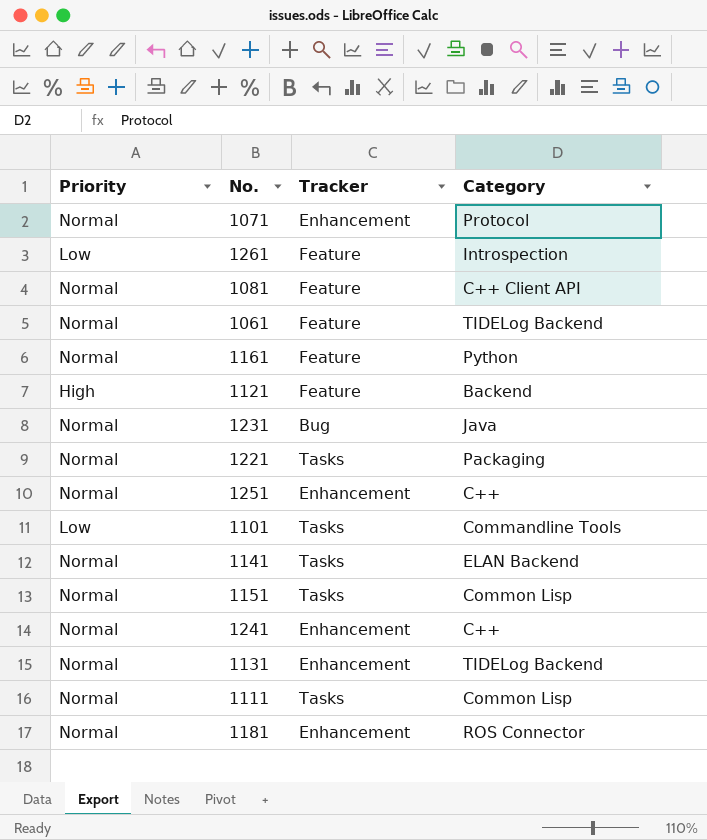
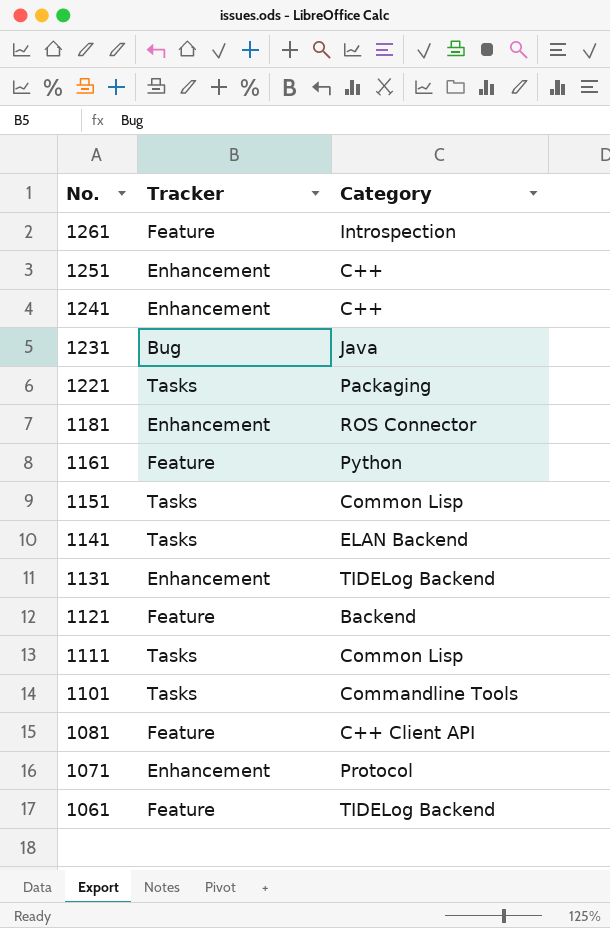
row order: none -> No. descending
column Priority | position: 1 -> none

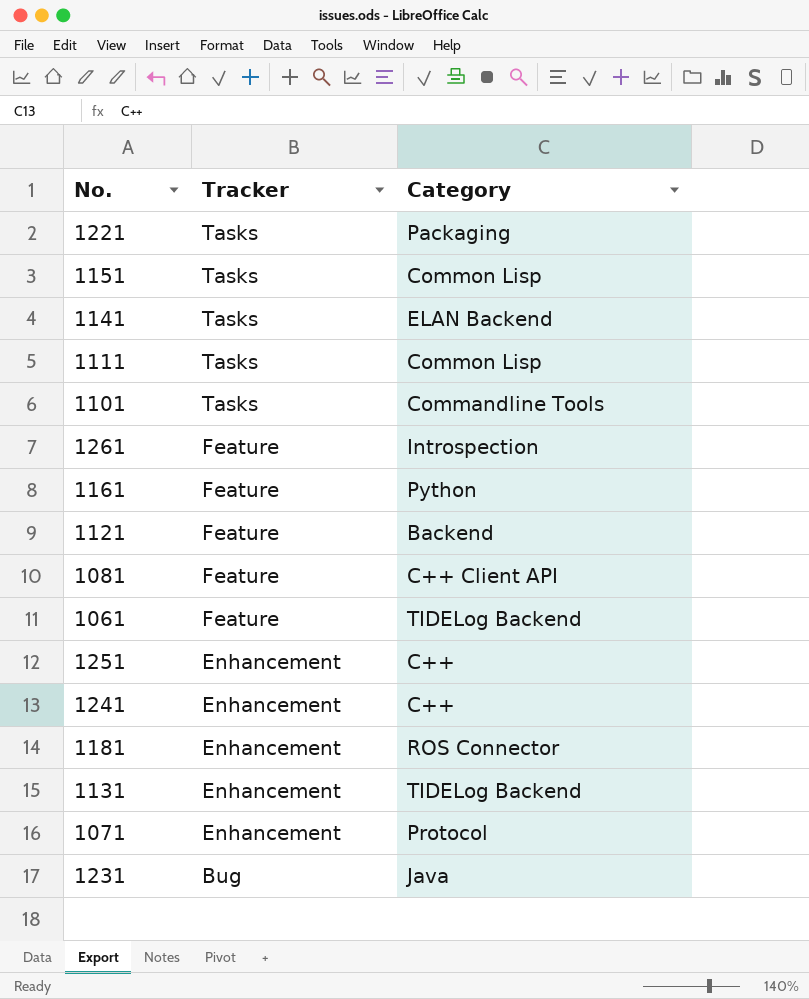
row order: No. descending -> Tracker descending

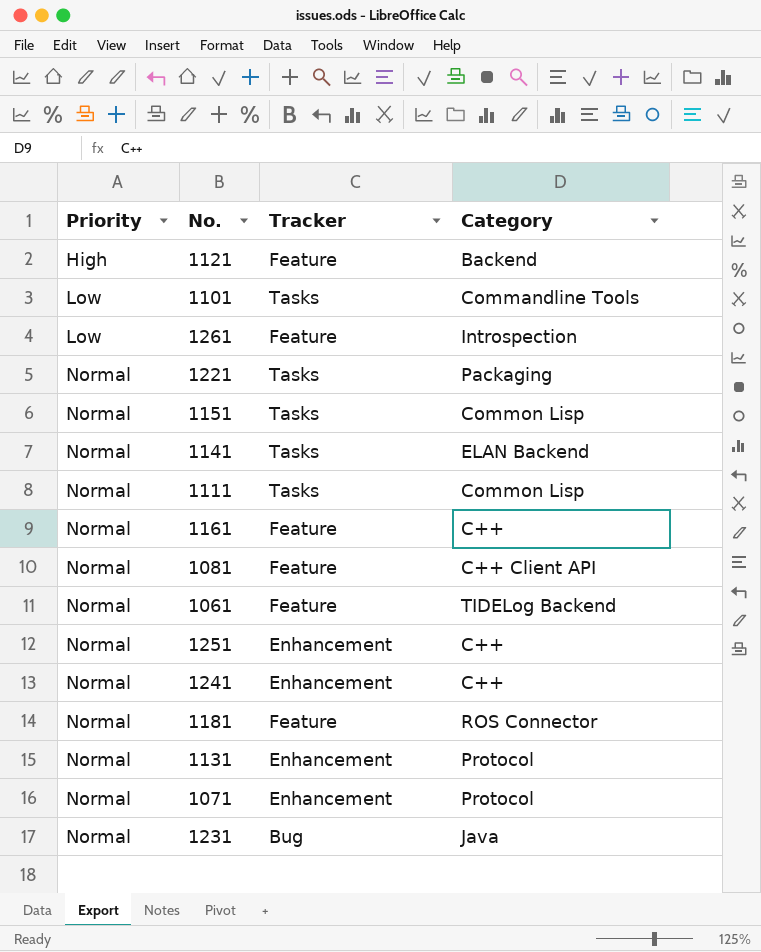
row order: Tracker descending -> Priority ascending
column Priority | position: none -> 1
1161 | Category: Python -> C++
1181 | Tracker: Enhancement -> Feature
1131 | Category: TIDELog Backend -> Protocol

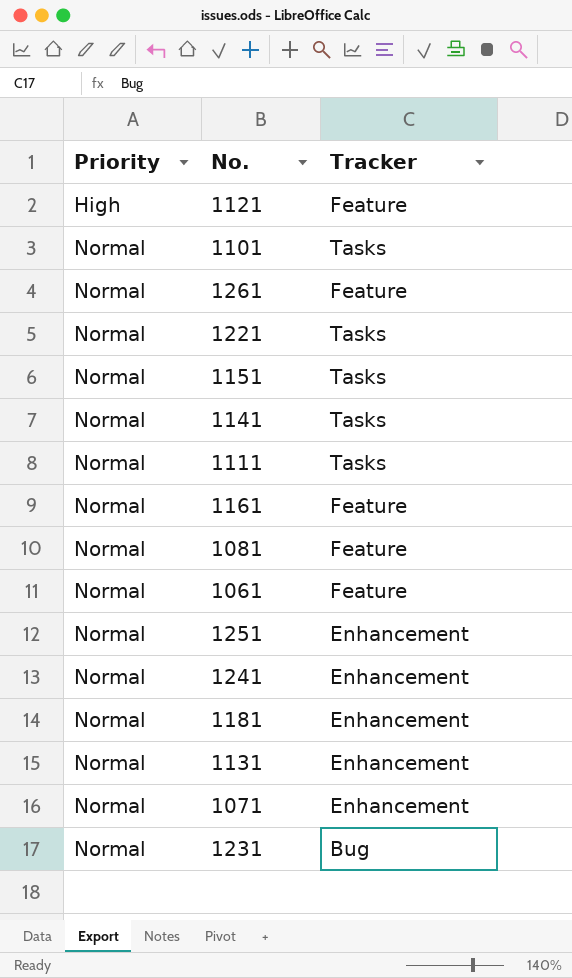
column Category | position: 4 -> none
1101 | Priority: Low -> Normal
1261 | Priority: Low -> Normal
1181 | Tracker: Feature -> Enhancement

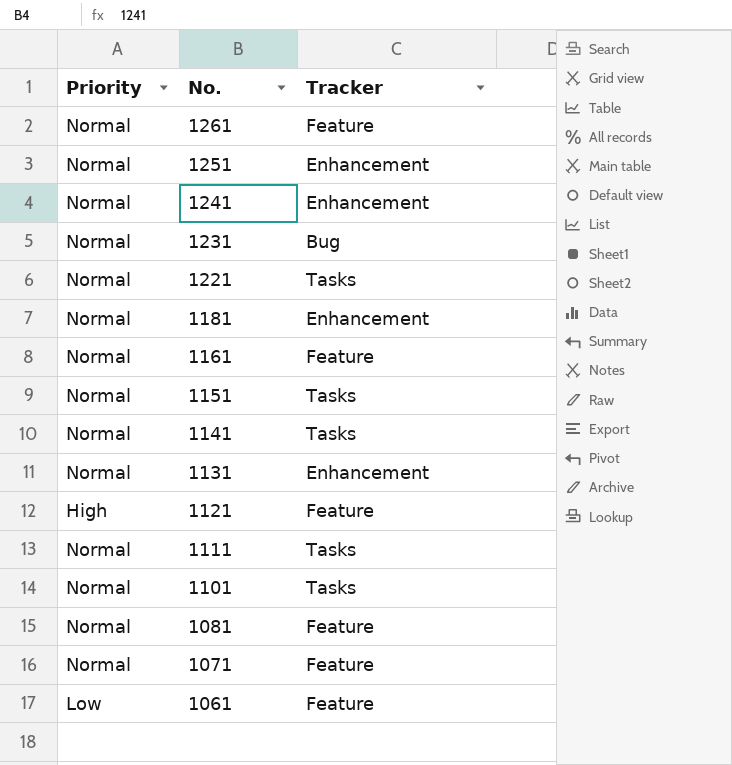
row order: Priority ascending -> No. descending
1071 | Tracker: Enhancement -> Feature
1061 | Priority: Normal -> Low

